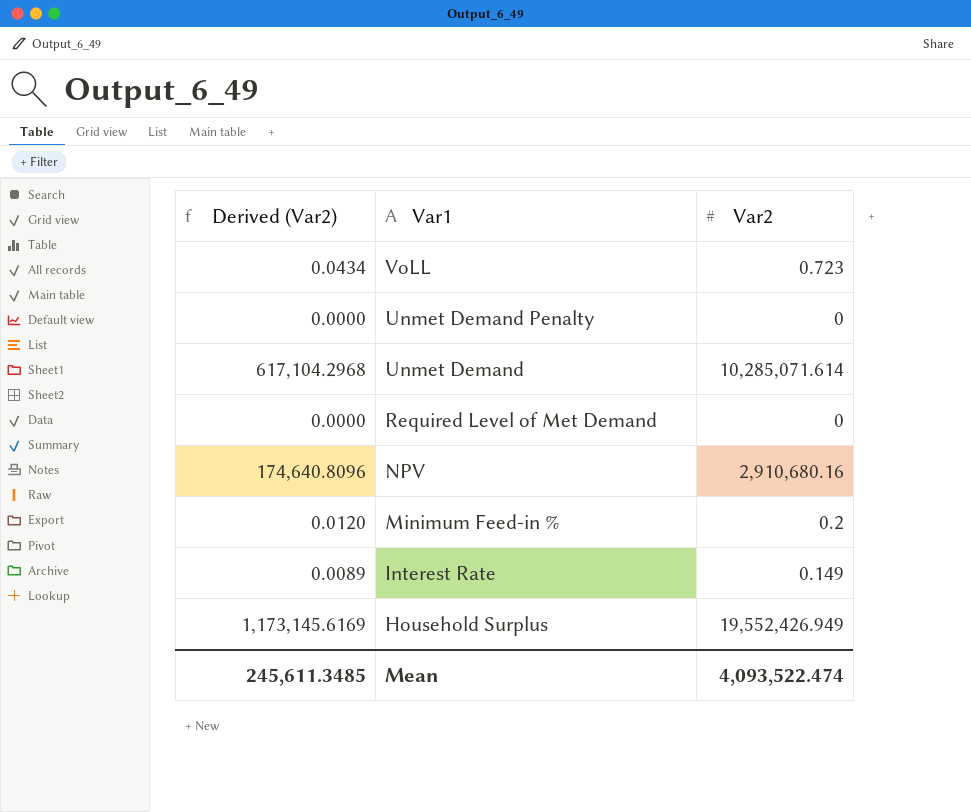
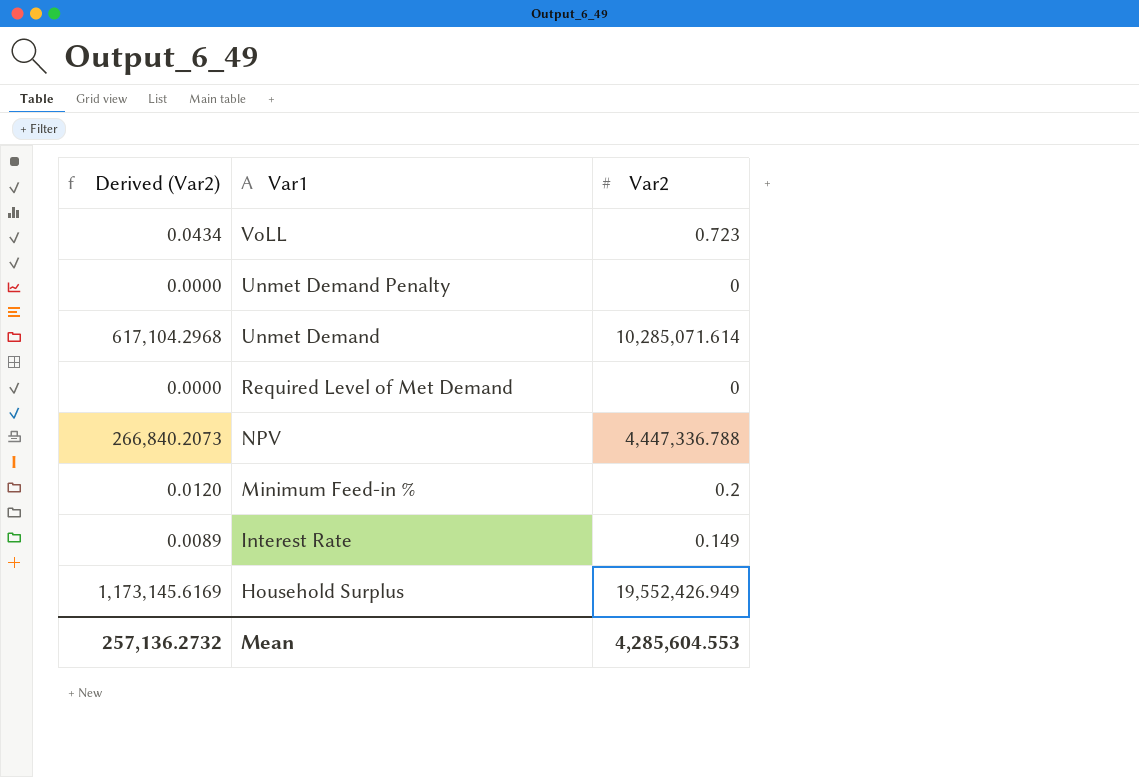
NPV | Derived (Var2): 174,640.8096 -> 266,840.2073
NPV | Var2: 2,910,680.16 -> 4,447,336.788
Mean | Derived (Var2): 245,611.3485 -> 257,136.2732
Mean | Var2: 4,093,522.474 -> 4,285,604.553

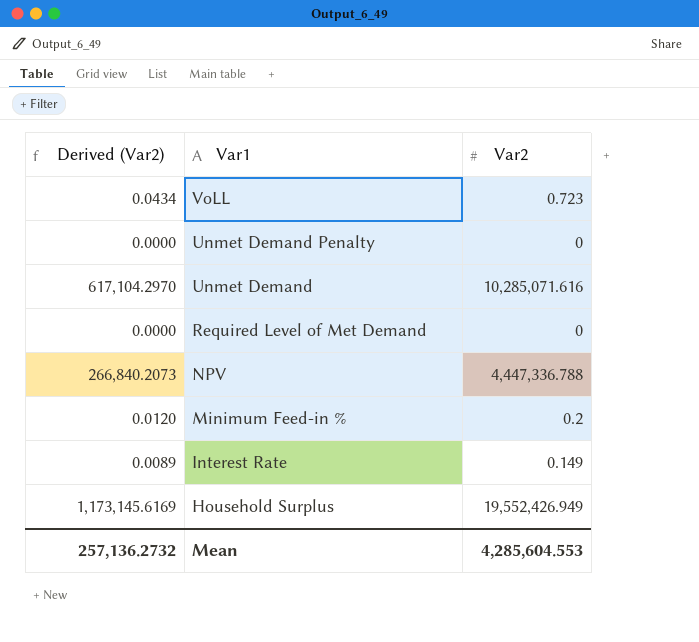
Unmet Demand | Derived (Var2): 617,104.2968 -> 617,104.2970
Unmet Demand | Var2: 10,285,071.614 -> 10,285,071.616

